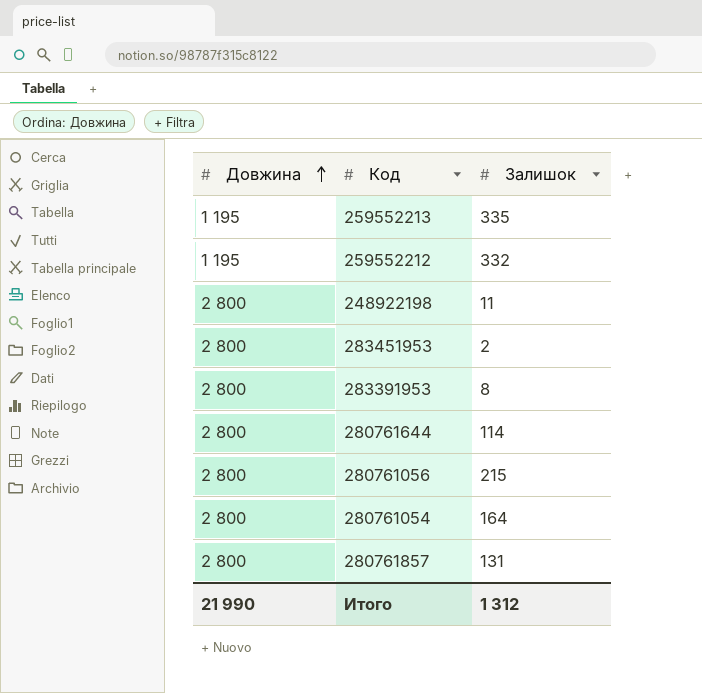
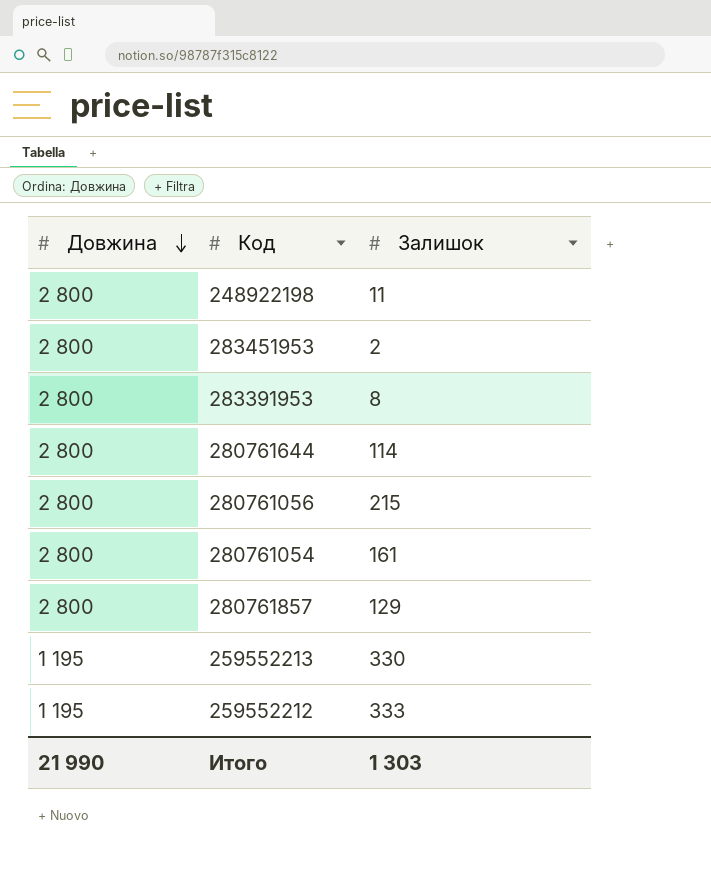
row order: Довжина ascending -> Довжина descending
280761054 | Залишок: 164 -> 161
280761857 | Залишок: 131 -> 129
259552213 | Залишок: 335 -> 330
259552212 | Залишок: 332 -> 333
Итого | Залишок: 1 312 -> 1 303

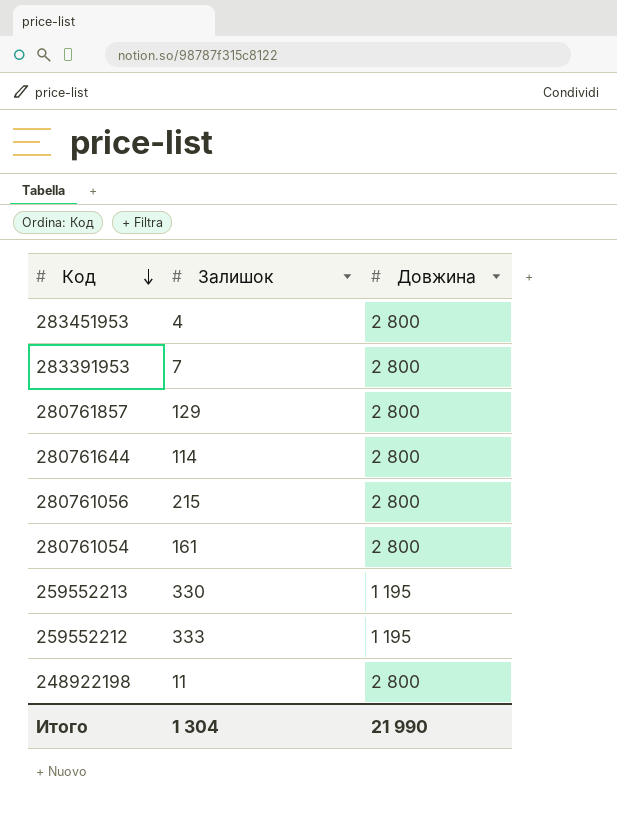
row order: Довжина descending -> Код descending
column Довжина | position: 1 -> 3
283451953 | Залишок: 2 -> 4
283391953 | Залишок: 8 -> 7
Итого | Залишок: 1 303 -> 1 304

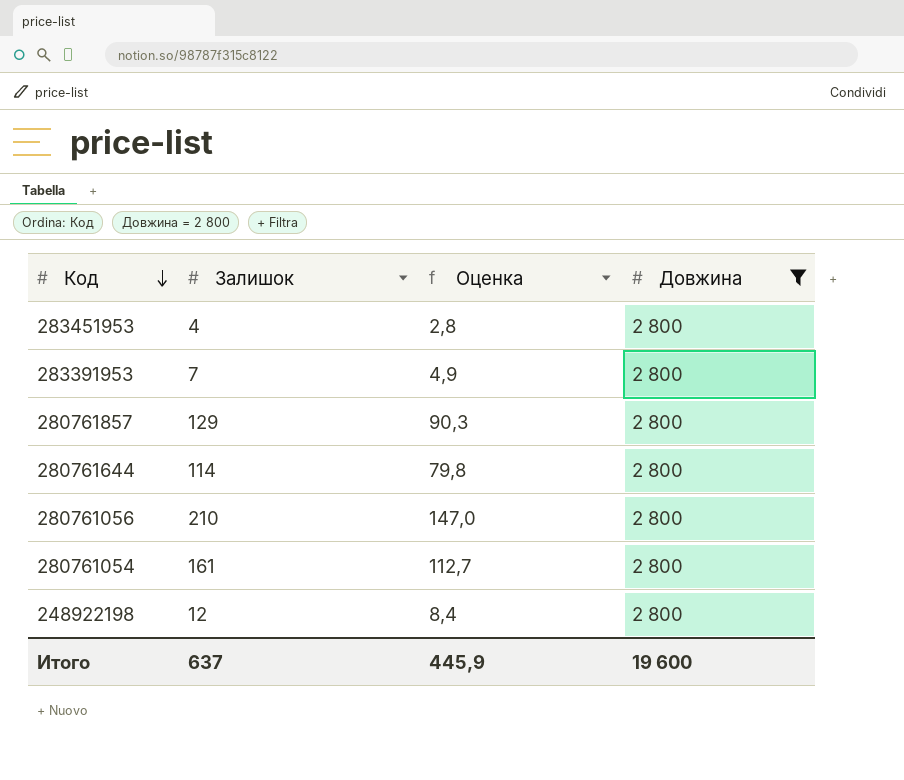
filter: none -> Довжина = 2 800
column Оценка | formula: none -> [Залишок] * 0,7
280761056 | Залишок: 215 -> 210
248922198 | Залишок: 11 -> 12
Итого | Залишок: 1 304 -> 637
Итого | Довжина: 21 990 -> 19 600

